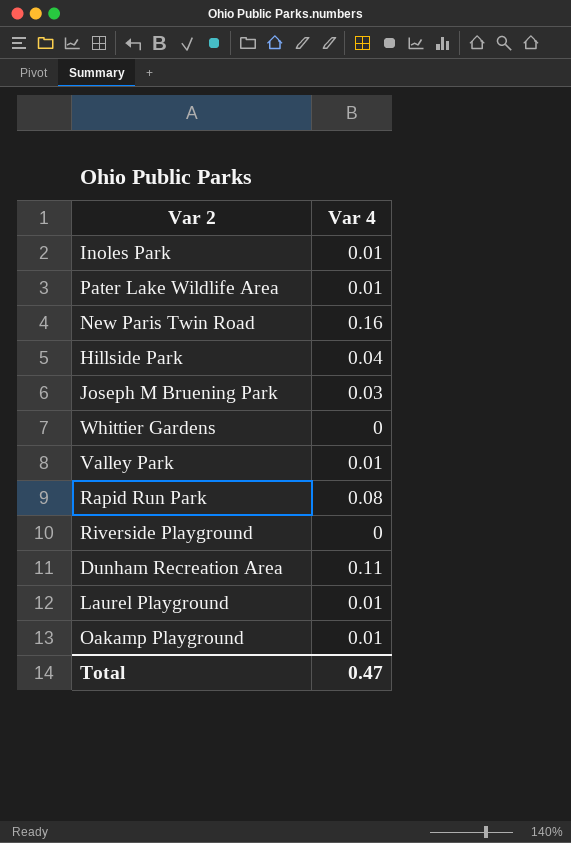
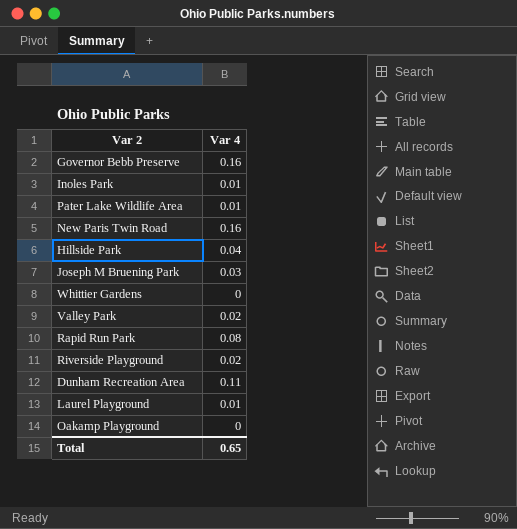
row Governor Bebb Preserve: none -> 0.16
Valley Park | Var 4: 0.01 -> 0.02
Riverside Playground | Var 4: 0 -> 0.02
Oakamp Playground | Var 4: 0.01 -> 0
Total | Var 4: 0.47 -> 0.65

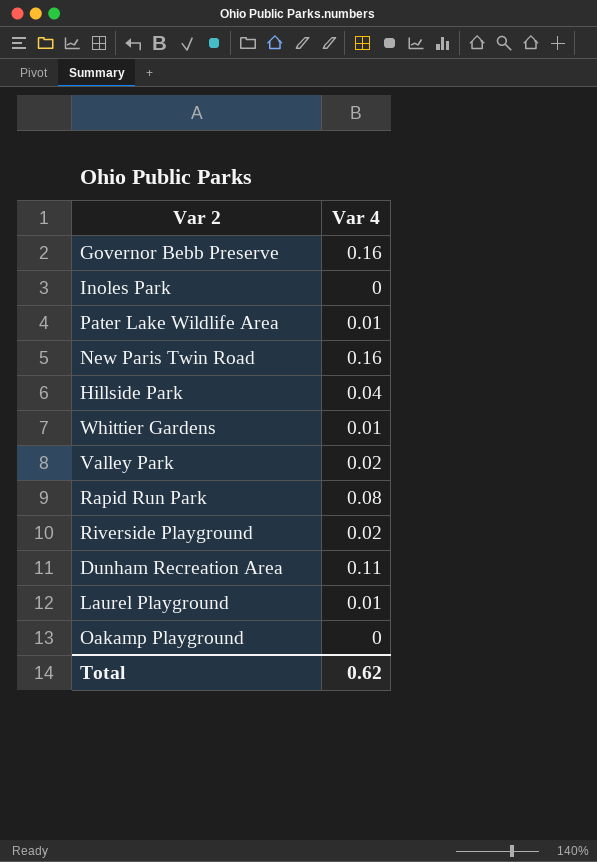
row Joseph M Bruening Park: 0.03 -> none
Inoles Park | Var 4: 0.01 -> 0
Whittier Gardens | Var 4: 0 -> 0.01
Total | Var 4: 0.65 -> 0.62

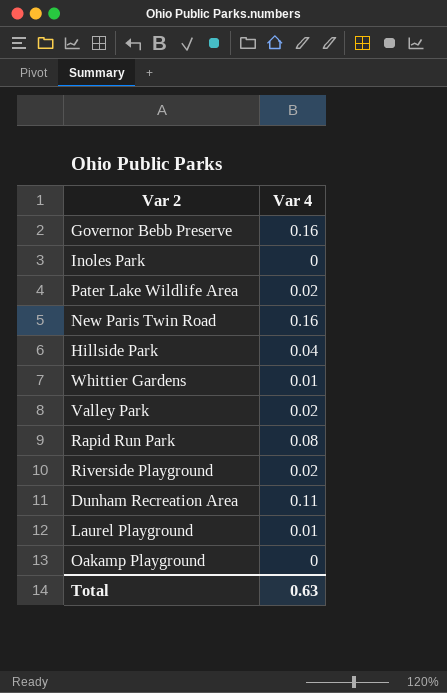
Pater Lake Wildlife Area | Var 4: 0.01 -> 0.02
Total | Var 4: 0.62 -> 0.63

